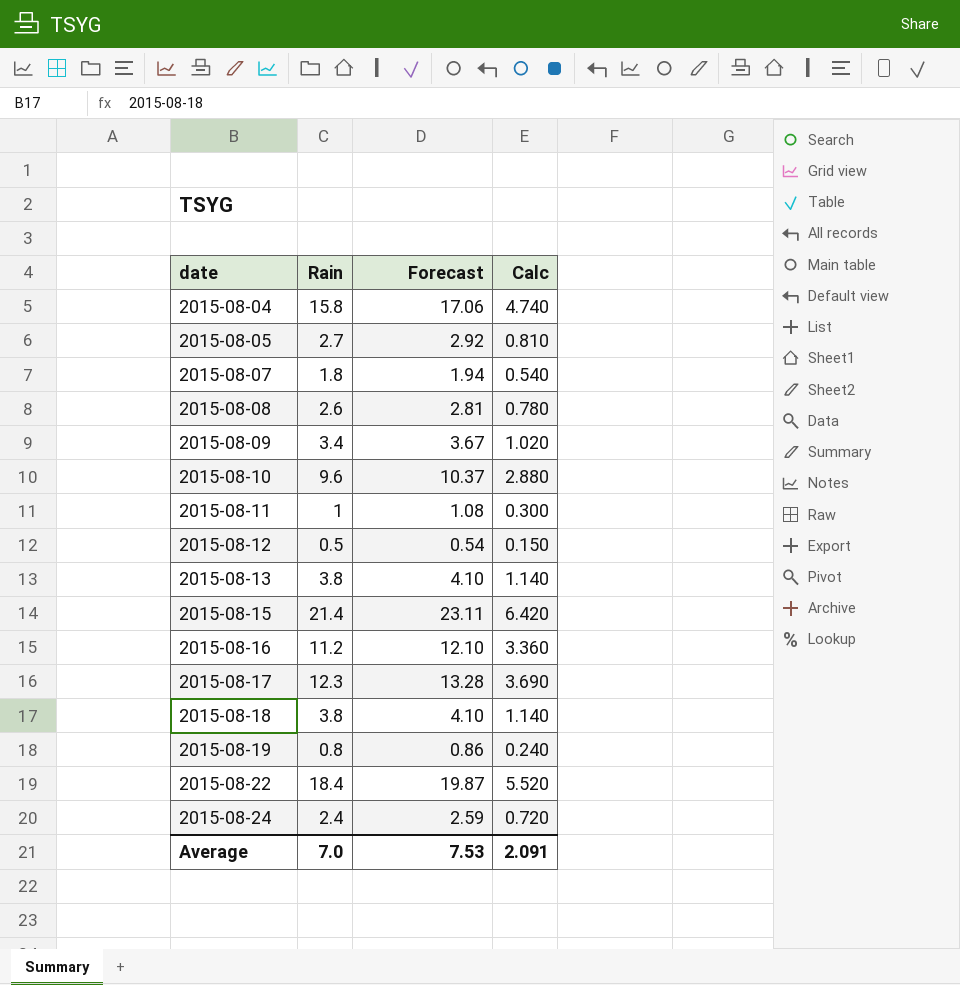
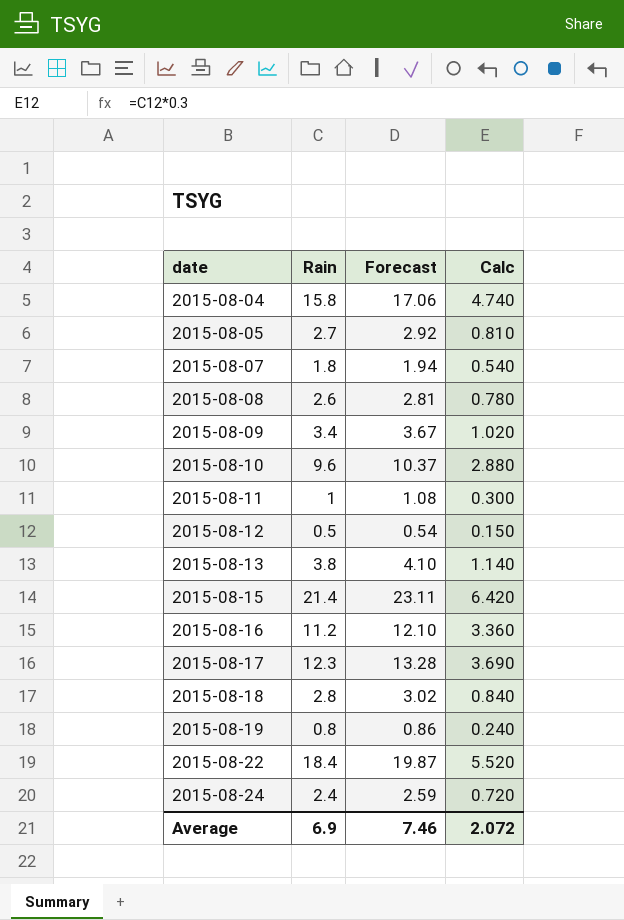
2015-08-18 | Rain: 3.8 -> 2.8
2015-08-18 | Forecast: 4.10 -> 3.02
2015-08-18 | Calc: 1.140 -> 0.840
Average | Rain: 7.0 -> 6.9
Average | Forecast: 7.53 -> 7.46
Average | Calc: 2.091 -> 2.072

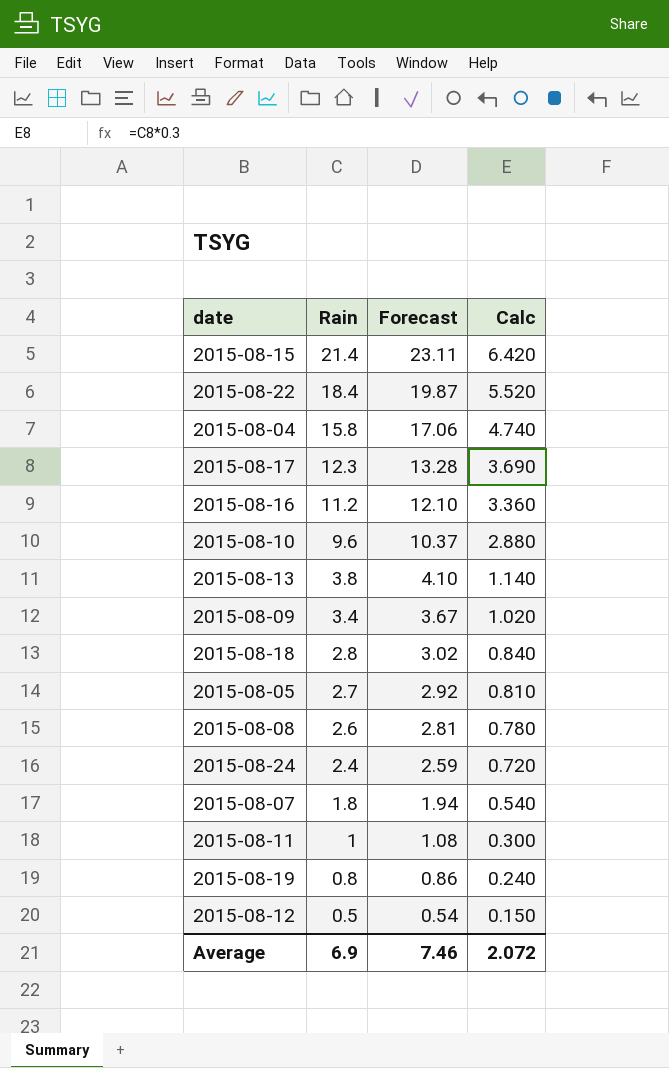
row order: date ascending -> Rain descending

